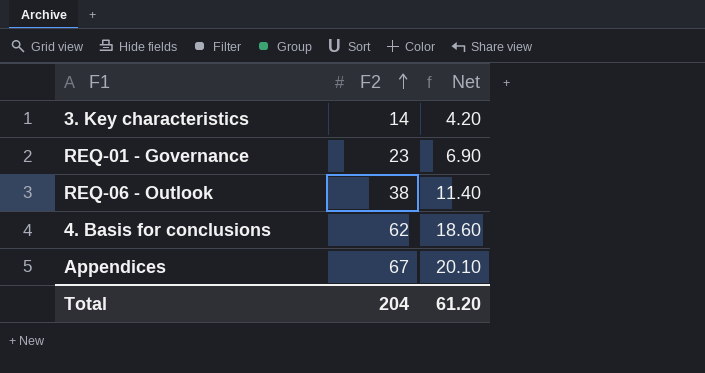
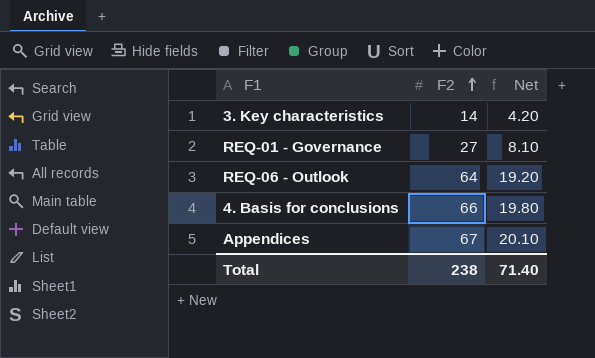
REQ-01 - Governance | F2: 23 -> 27
REQ-01 - Governance | Net: 6.90 -> 8.10
REQ-06 - Outlook | F2: 38 -> 64
REQ-06 - Outlook | Net: 11.40 -> 19.20
4. Basis for conclusions | F2: 62 -> 66
4. Basis for conclusions | Net: 18.60 -> 19.80
Total | F2: 204 -> 238
Total | Net: 61.20 -> 71.40

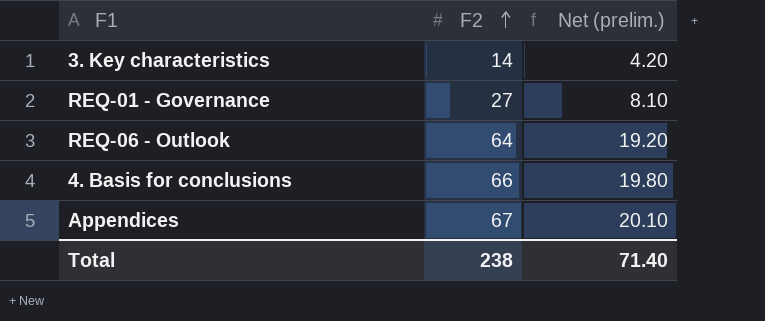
column name: Net -> Net (prelim.)

